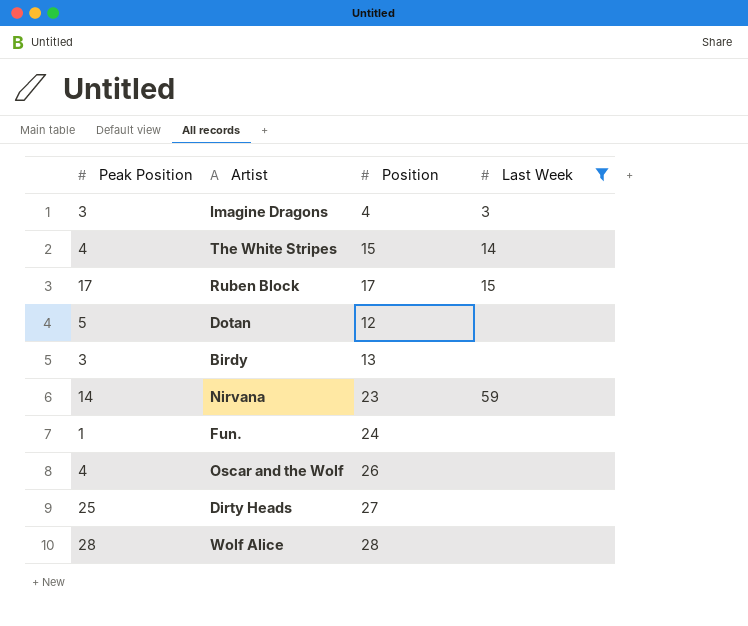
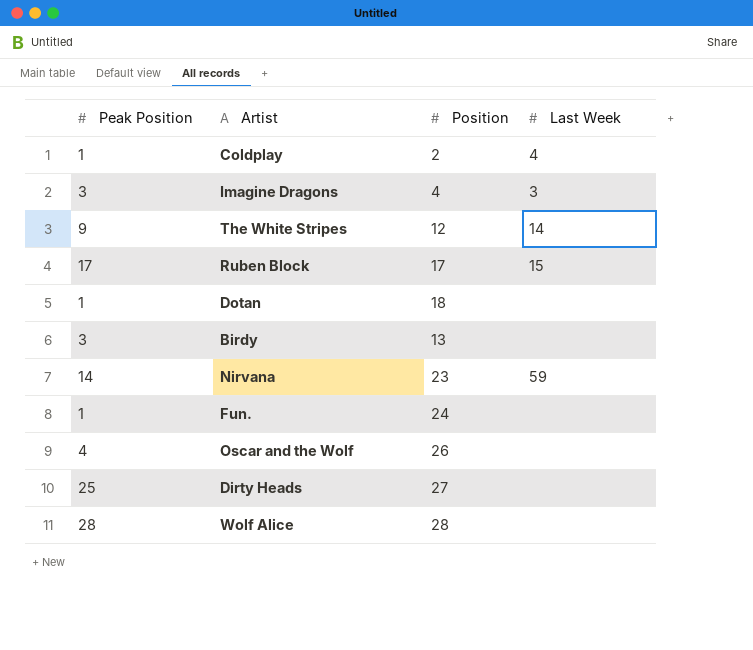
filter: Last Week != 4 -> none
The White Stripes | Peak Position: 4 -> 9
The White Stripes | Position: 15 -> 12
Dotan | Peak Position: 5 -> 1
Dotan | Position: 12 -> 18

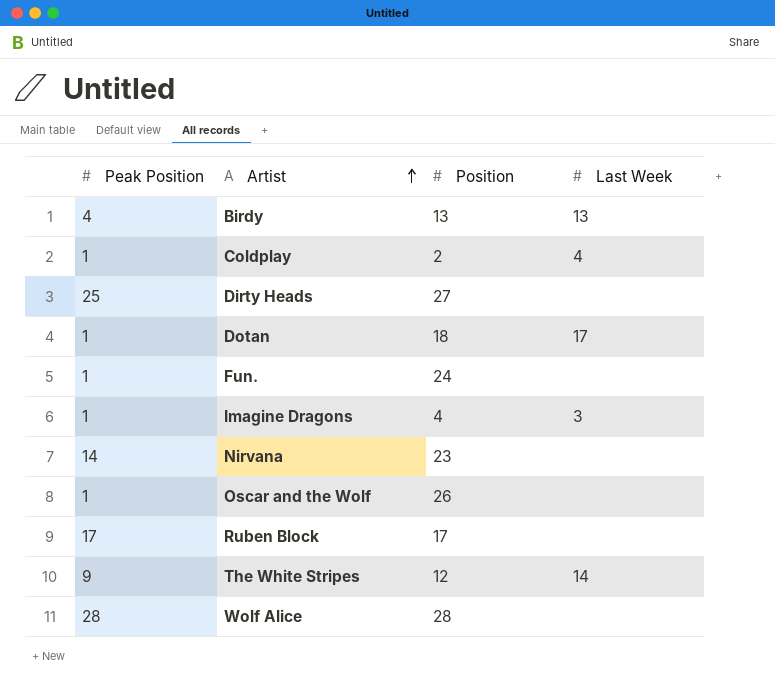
row order: none -> Artist ascending
Birdy | Peak Position: 3 -> 4
Birdy | Last Week: none -> 13
Dotan | Last Week: none -> 17
Imagine Dragons | Peak Position: 3 -> 1
Nirvana | Last Week: 59 -> none
Oscar and the Wolf | Peak Position: 4 -> 1
Ruben Block | Last Week: 15 -> none

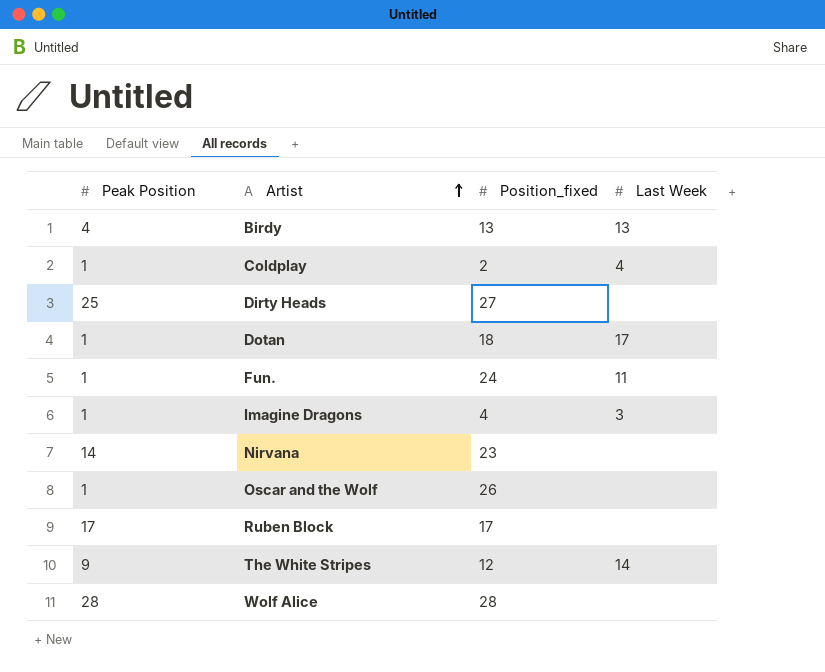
column name: Position -> Position_fixed
Fun. | Last Week: none -> 11

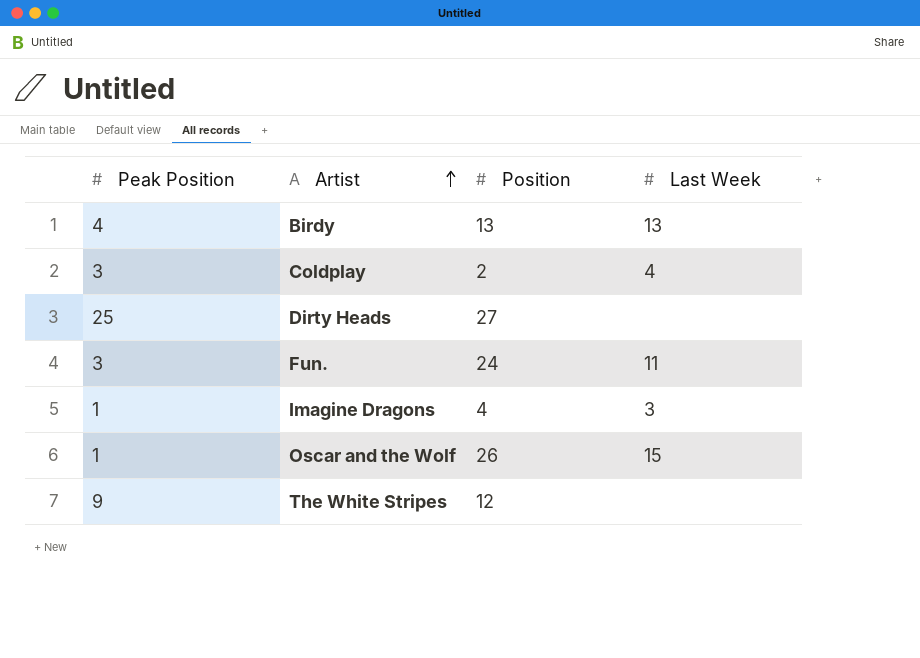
column name: Position_fixed -> Position
row Dotan: 1 | 18 | 17 -> none
row Nirvana: 14 | 23 | none -> none
row Ruben Block: 17 | 17 | none -> none
row Wolf Alice: 28 | 28 | none -> none
Coldplay | Peak Position: 1 -> 3
Fun. | Peak Position: 1 -> 3
Oscar and the Wolf | Last Week: none -> 15
The White Stripes | Last Week: 14 -> none

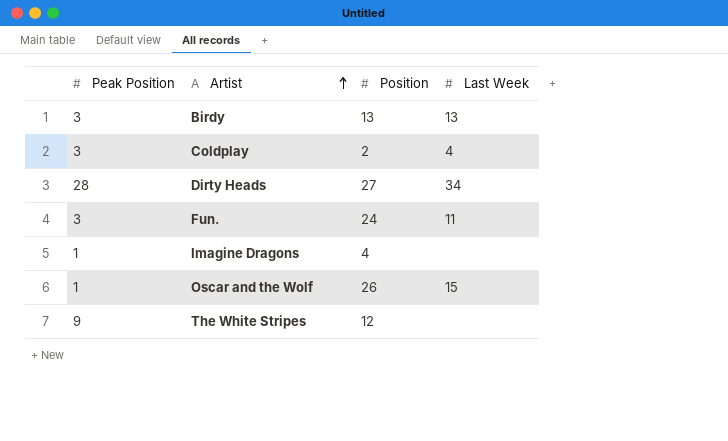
Birdy | Peak Position: 4 -> 3
Dirty Heads | Peak Position: 25 -> 28
Dirty Heads | Last Week: none -> 34
Imagine Dragons | Last Week: 3 -> none

